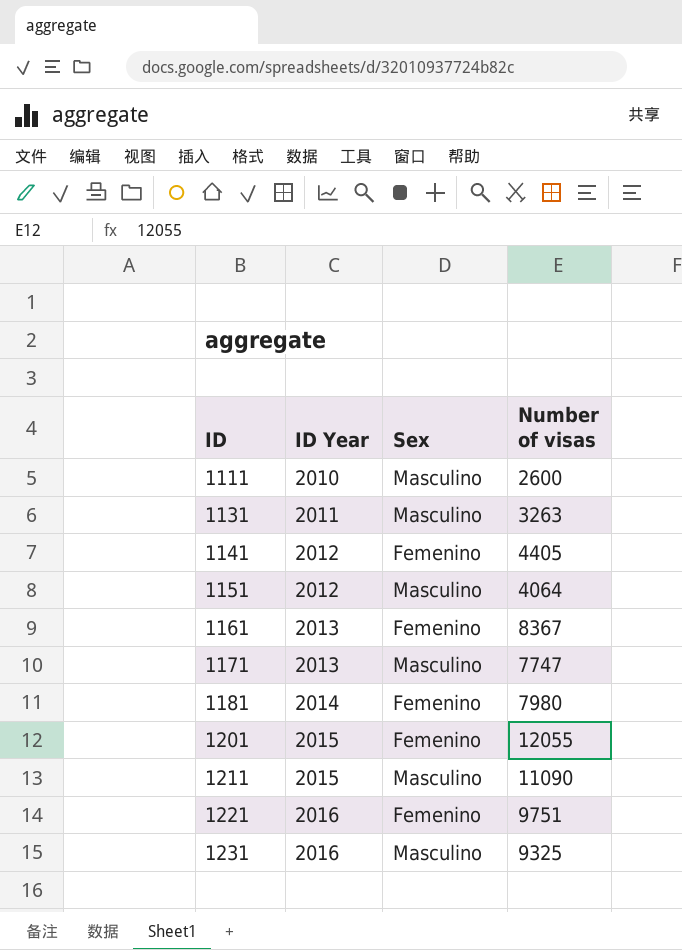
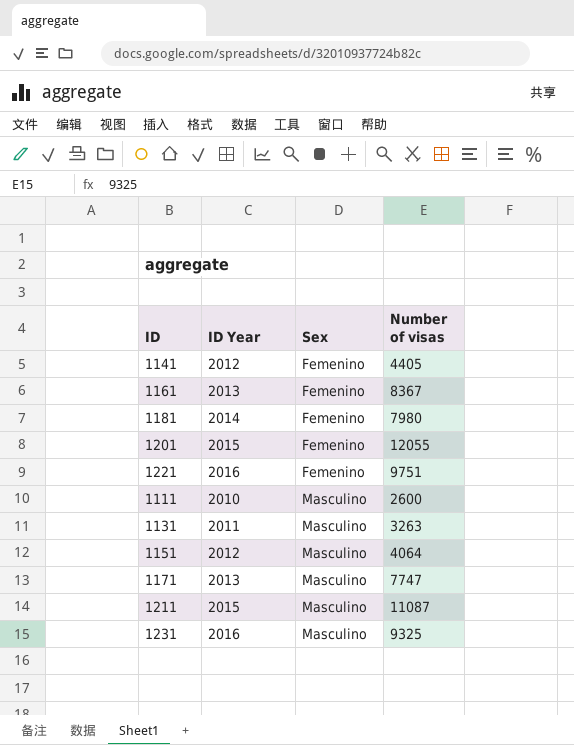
row order: ID ascending -> Sex ascending
1211 | Number of visas: 11090 -> 11087

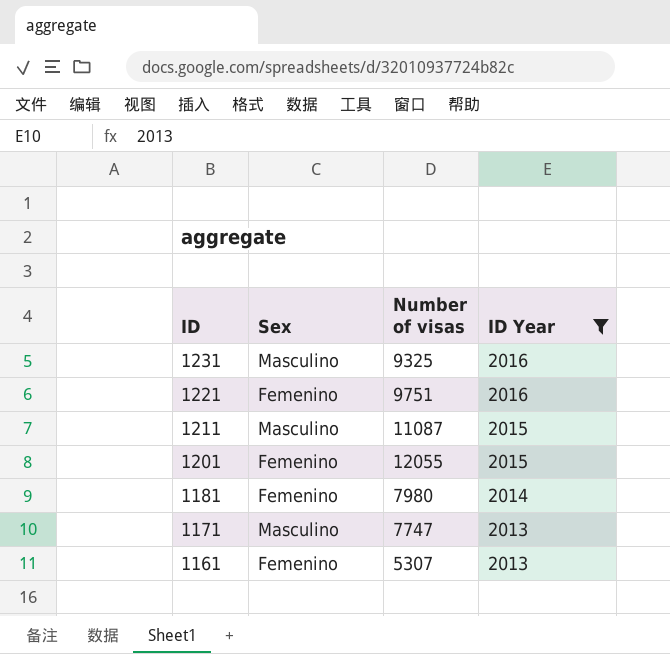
filter: none -> ID Year >= 2013
row order: Sex ascending -> ID descending
column ID Year | position: 2 -> 4
1161 | Number of visas: 8367 -> 5307

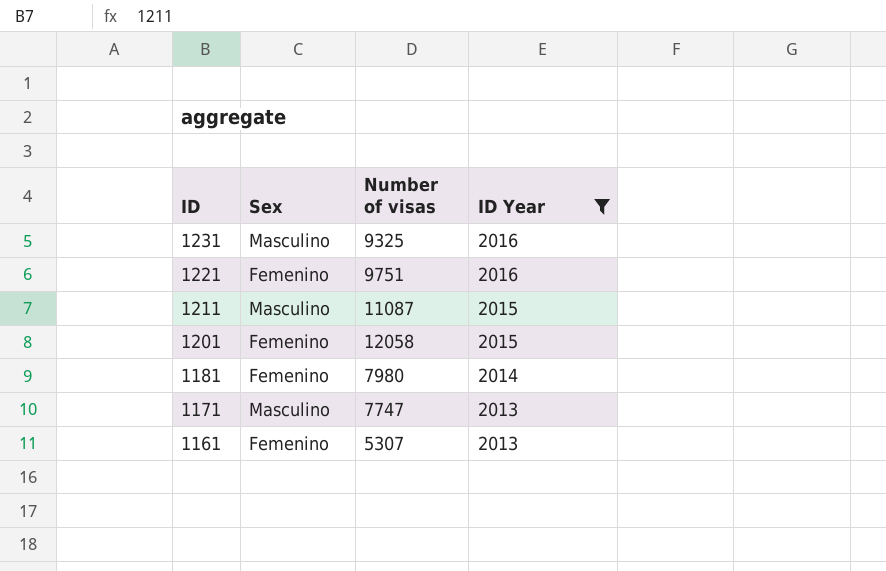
1201 | Number of visas: 12055 -> 12058

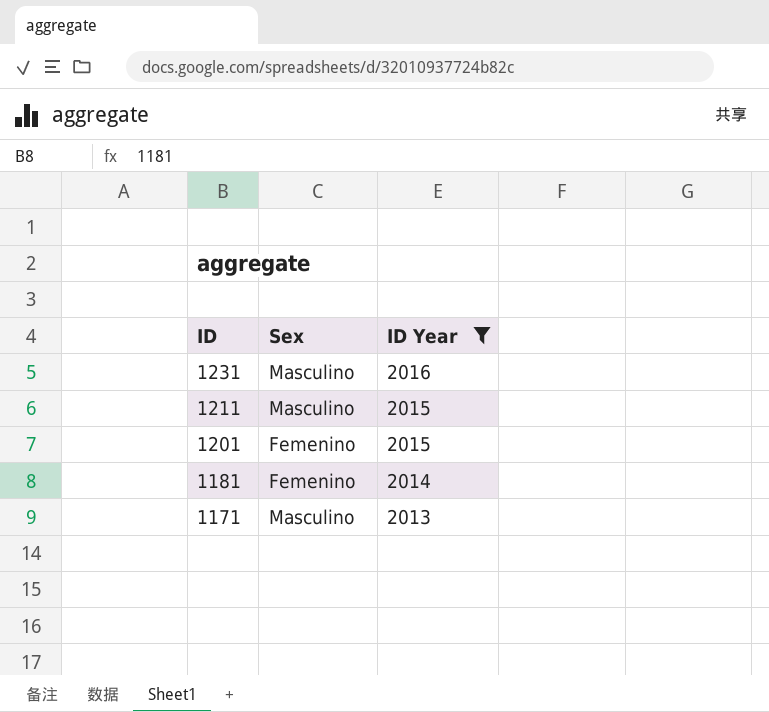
column Number of visas | position: 3 -> none
row 1221: Femenino | 9751 | 2016 -> none
row 1161: Femenino | 5307 | 2013 -> none

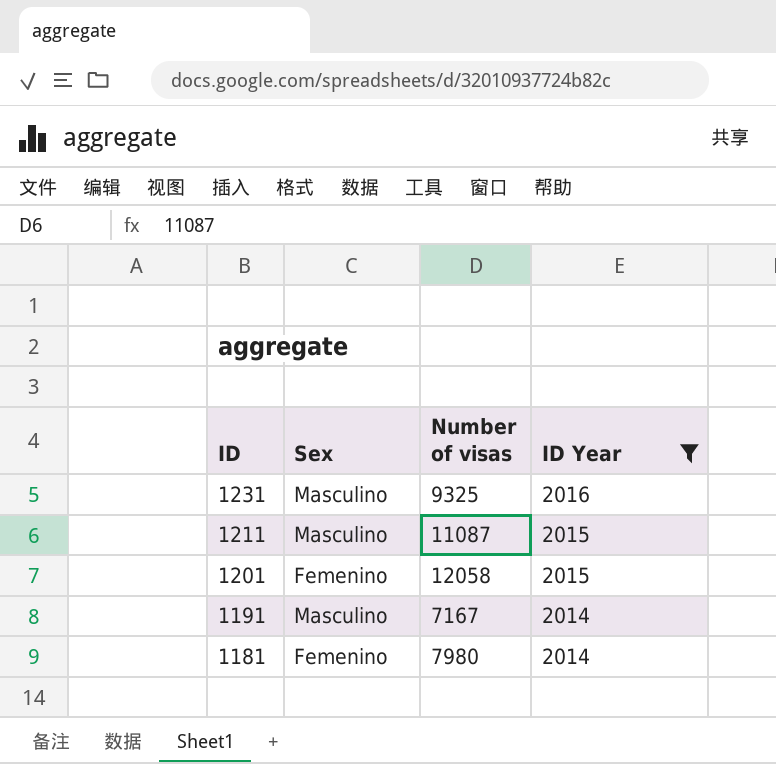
column Number of visas | position: none -> 3
row 1171: Masculino | 2013 -> none
row 1191: none -> Masculino | 7167 | 2014

